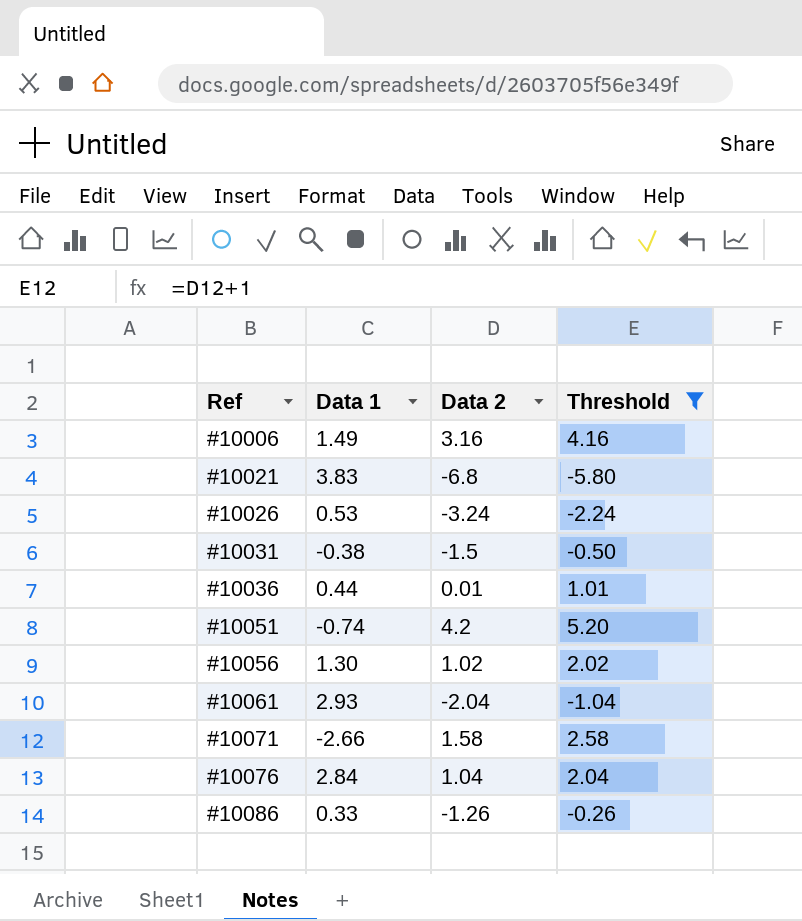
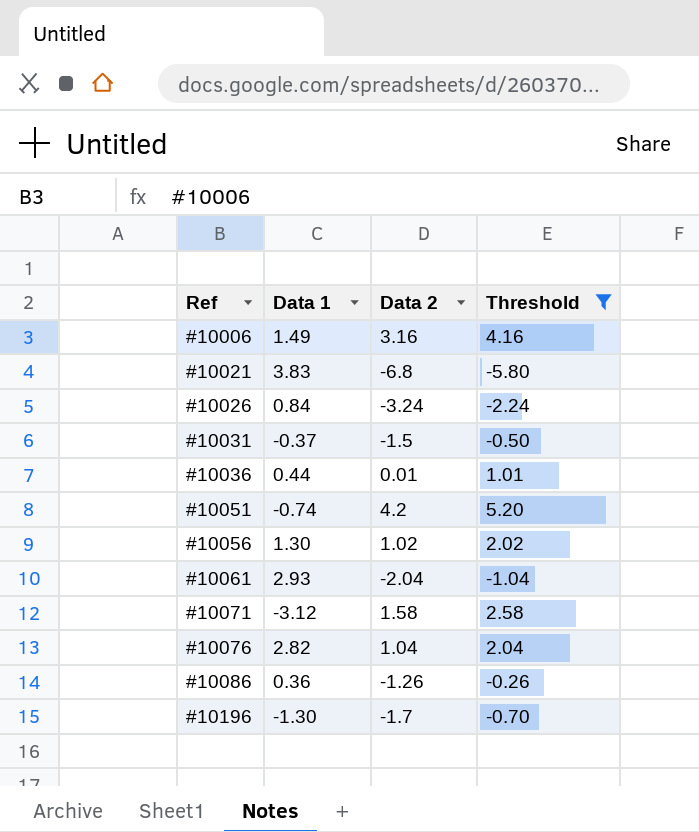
#10026 | Data 1: 0.53 -> 0.84
#10031 | Data 1: -0.38 -> -0.37
#10071 | Data 1: -2.66 -> -3.12
#10076 | Data 1: 2.84 -> 2.82
#10086 | Data 1: 0.33 -> 0.36
row #10196: none -> -1.30 | -1.7 | -0.70

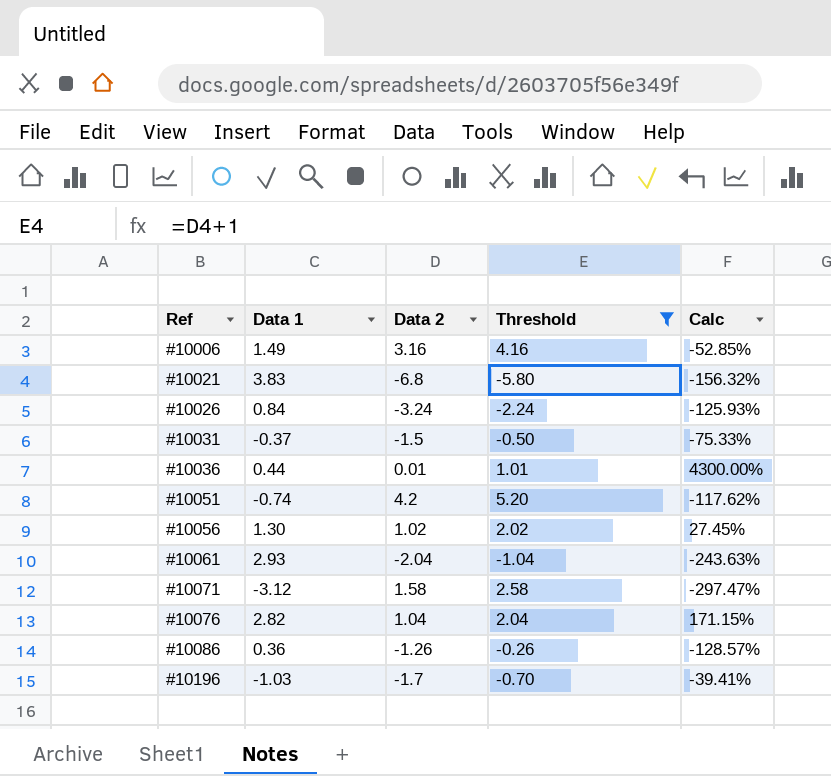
column Calc | formula: none -> ([Data 1] - [Data 2]) / [Data 2]
#10196 | Data 1: -1.30 -> -1.03

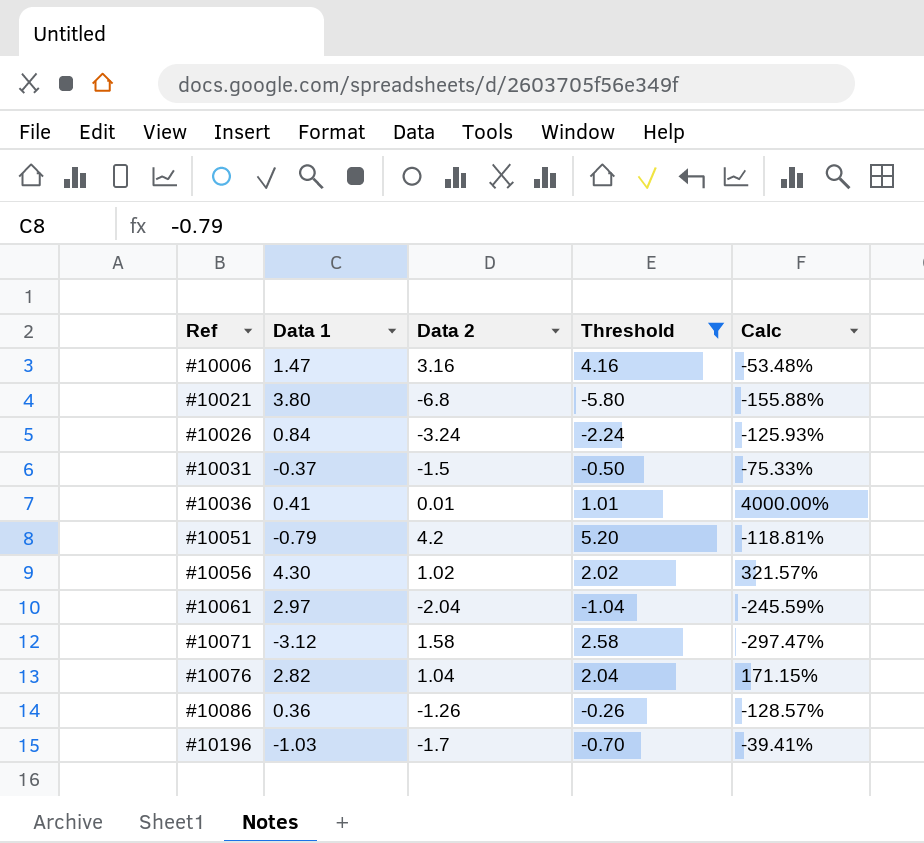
#10006 | Data 1: 1.49 -> 1.47
#10006 | Calc: -52.85% -> -53.48%
#10021 | Data 1: 3.83 -> 3.80
#10021 | Calc: -156.32% -> -155.88%
#10036 | Data 1: 0.44 -> 0.41
#10036 | Calc: 4300.00% -> 4000.00%
#10051 | Data 1: -0.74 -> -0.79
#10051 | Calc: -117.62% -> -118.81%
#10056 | Data 1: 1.30 -> 4.30
#10056 | Calc: 27.45% -> 321.57%
#10061 | Data 1: 2.93 -> 2.97
#10061 | Calc: -243.63% -> -245.59%

